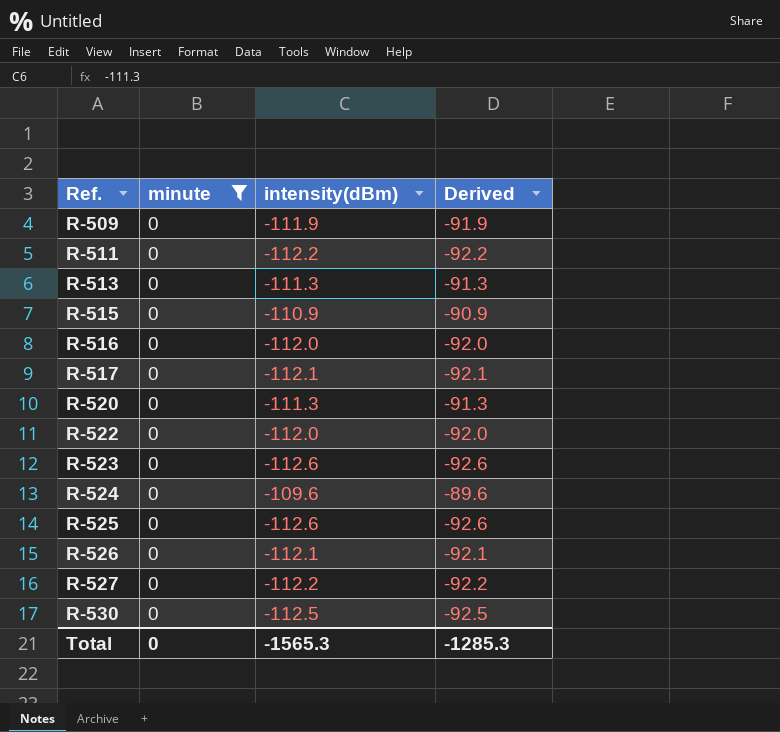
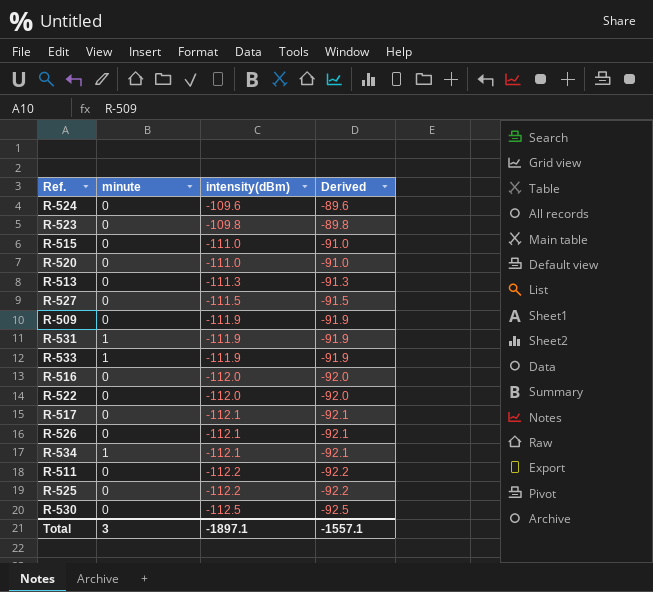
filter: minute = 0 -> none
row order: Ref. ascending -> intensity(dBm) descending
R-523 | intensity(dBm): -112.6 -> -109.8
R-523 | Derived: -92.6 -> -89.8
R-515 | intensity(dBm): -110.9 -> -111.0
R-515 | Derived: -90.9 -> -91.0
R-520 | intensity(dBm): -111.3 -> -111.0
R-520 | Derived: -91.3 -> -91.0
R-527 | intensity(dBm): -112.2 -> -111.5
R-527 | Derived: -92.2 -> -91.5
R-525 | intensity(dBm): -112.6 -> -112.2
R-525 | Derived: -92.6 -> -92.2
Total | minute: 0 -> 3
Total | intensity(dBm): -1565.3 -> -1897.1
Total | Derived: -1285.3 -> -1557.1

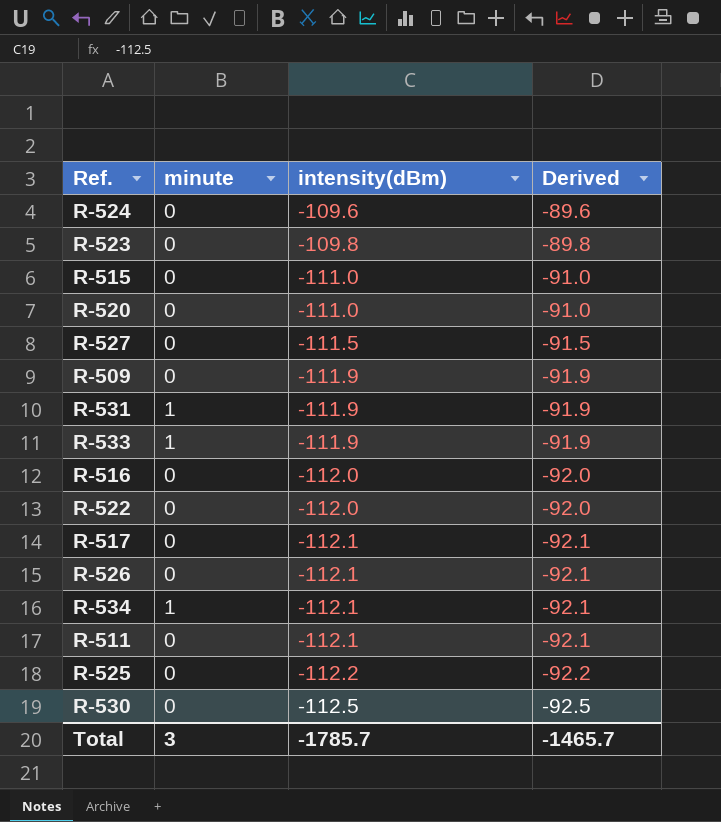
row R-513: 0 | -111.3 | -91.3 -> none
R-511 | intensity(dBm): -112.2 -> -112.1
R-511 | Derived: -92.2 -> -92.1
Total | intensity(dBm): -1897.1 -> -1785.7
Total | Derived: -1557.1 -> -1465.7

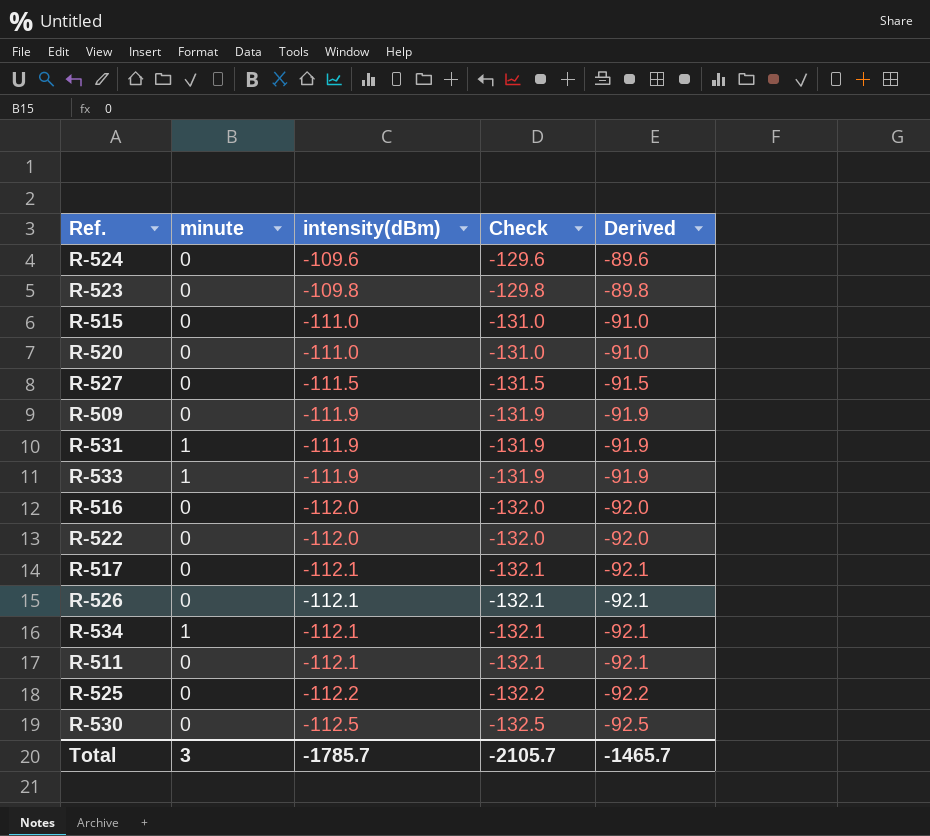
column Check | formula: none -> [intensity(dBm)] - 20

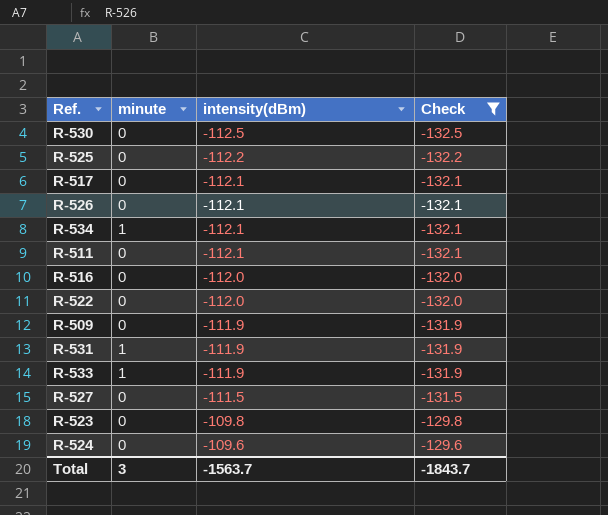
filter: none -> Check != -131.0
row order: intensity(dBm) descending -> intensity(dBm) ascending
column Derived | formula: [intensity(dBm)] + 20 -> none
Total | intensity(dBm): -1785.7 -> -1563.7
Total | Check: -2105.7 -> -1843.7

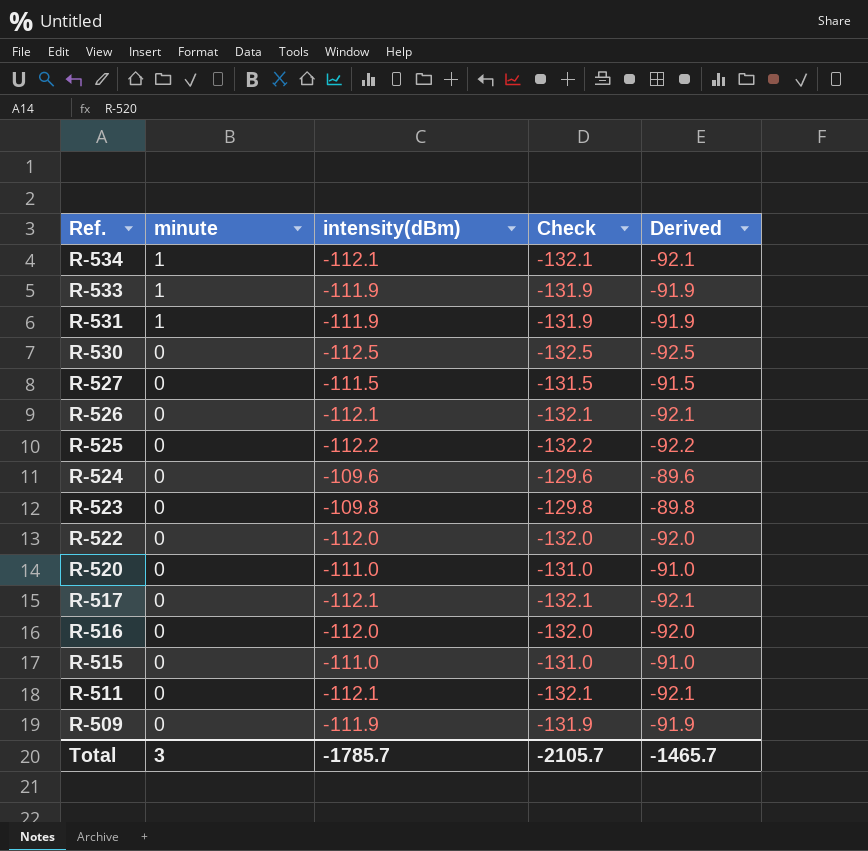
filter: Check != -131.0 -> none
row order: intensity(dBm) ascending -> Ref. descending
column Derived | formula: none -> [intensity(dBm)] + 20
Total | intensity(dBm): -1563.7 -> -1785.7
Total | Check: -1843.7 -> -2105.7

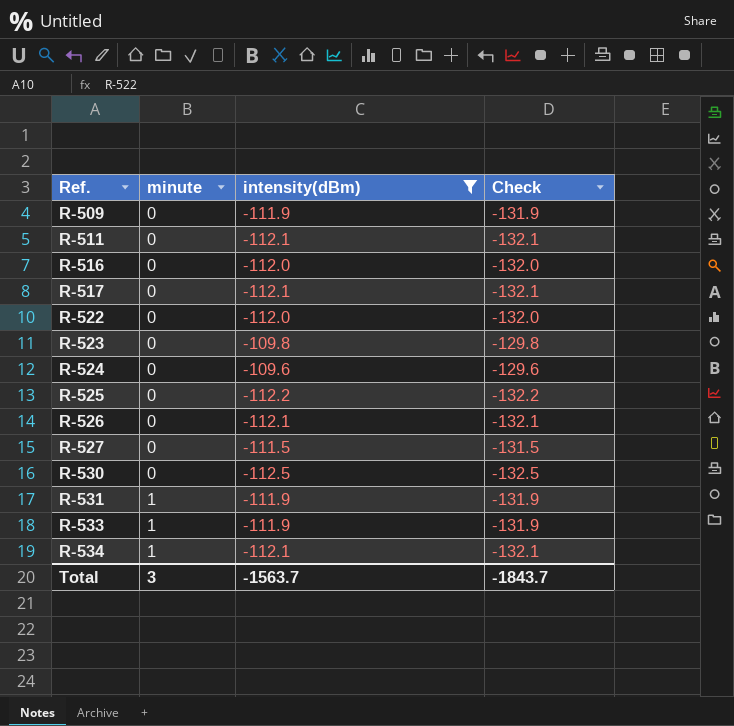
filter: none -> intensity(dBm) != -111.0
row order: Ref. descending -> Ref. ascending
column Derived | formula: [intensity(dBm)] + 20 -> none
Total | intensity(dBm): -1785.7 -> -1563.7
Total | Check: -2105.7 -> -1843.7

